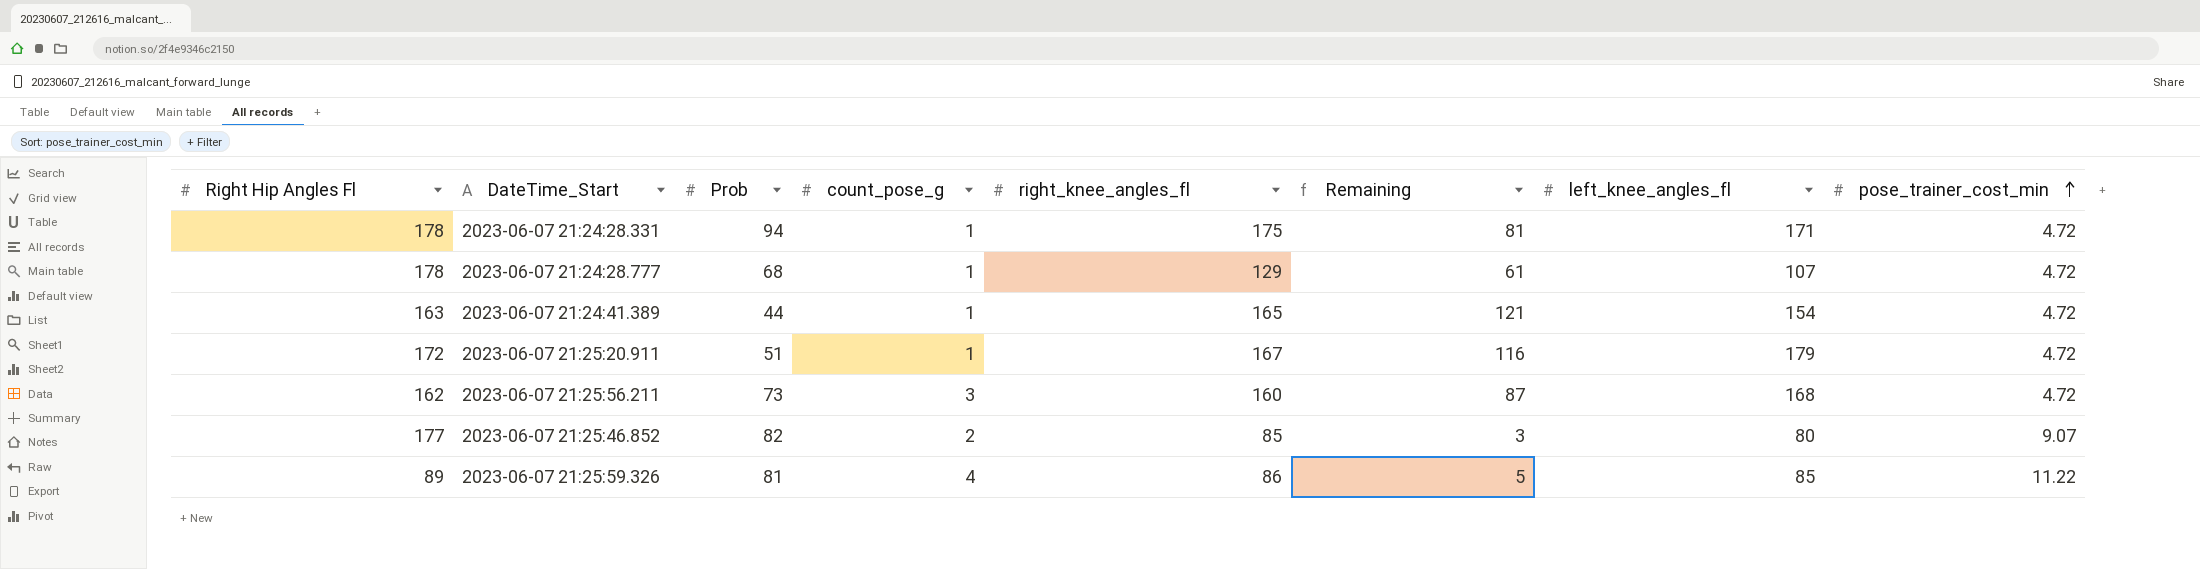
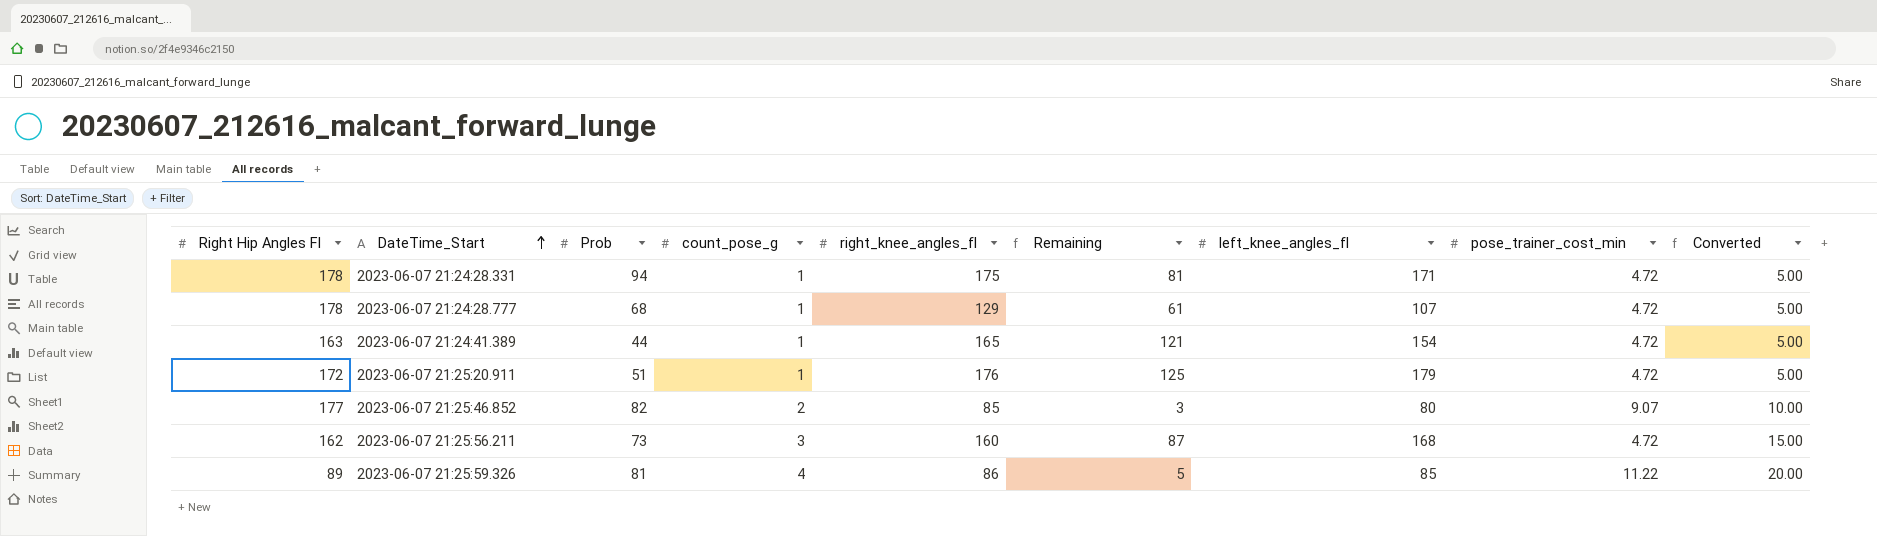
row order: pose_trainer_cost_min ascending -> DateTime_Start ascending
column Converted | formula: none -> [count_pose_g] * 5
2023-06-07 21:25:20.911 | right_knee_angles_fl: 167 -> 176
2023-06-07 21:25:20.911 | Remaining: 116 -> 125

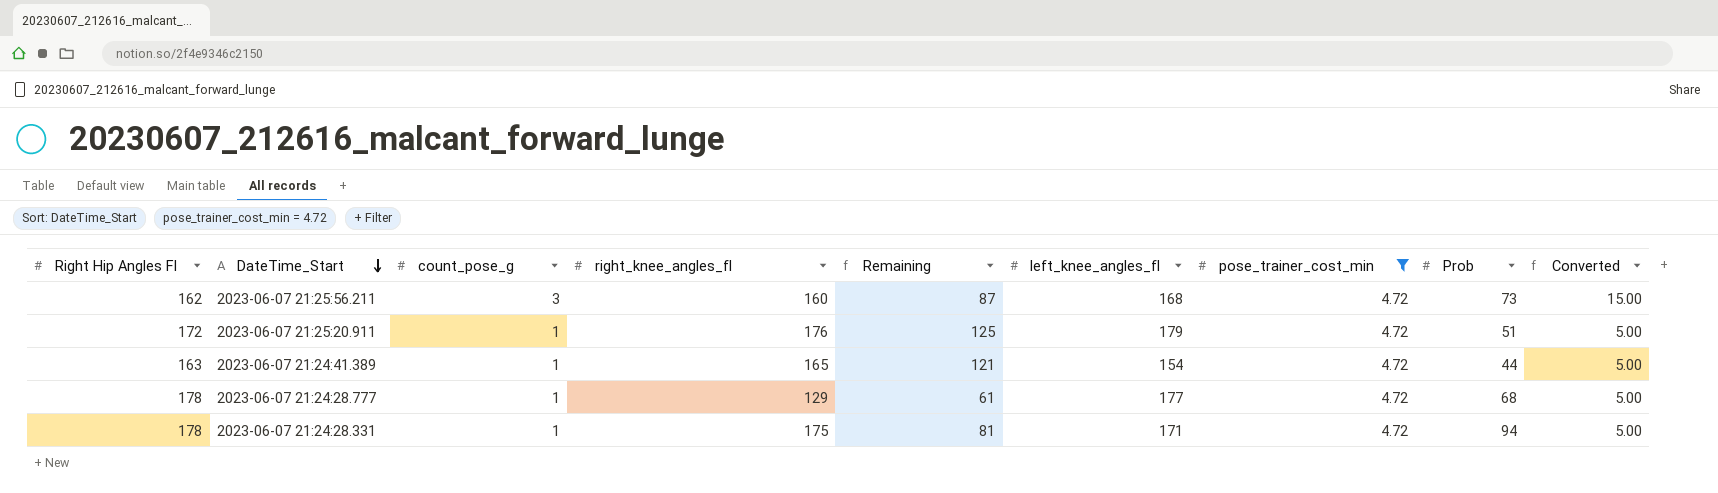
filter: none -> pose_trainer_cost_min = 4.72
row order: DateTime_Start ascending -> DateTime_Start descending
column Prob | position: 3 -> 8
2023-06-07 21:24:28.777 | left_knee_angles_fl: 107 -> 177

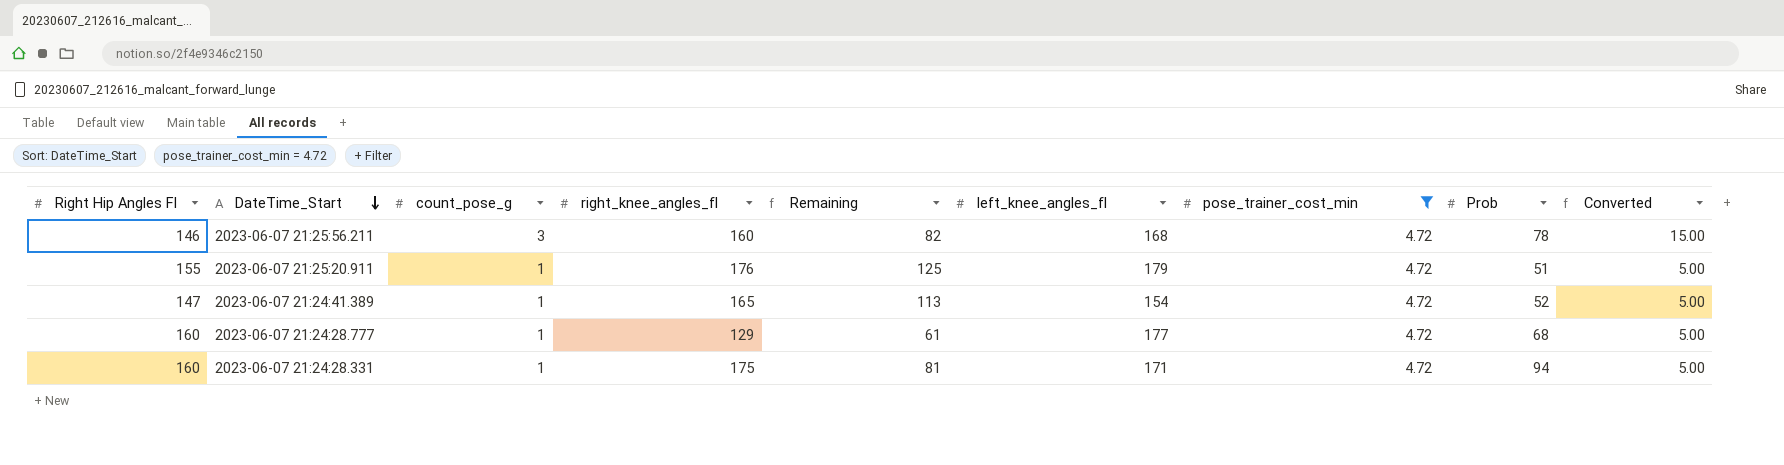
2023-06-07 21:25:56.211 | Right Hip Angles Fl: 162 -> 146
2023-06-07 21:25:56.211 | Remaining: 87 -> 82
2023-06-07 21:25:56.211 | Prob: 73 -> 78
2023-06-07 21:25:20.911 | Right Hip Angles Fl: 172 -> 155
2023-06-07 21:24:41.389 | Right Hip Angles Fl: 163 -> 147
2023-06-07 21:24:41.389 | Remaining: 121 -> 113
2023-06-07 21:24:41.389 | Prob: 44 -> 52
2023-06-07 21:24:28.777 | Right Hip Angles Fl: 178 -> 160
2023-06-07 21:24:28.331 | Right Hip Angles Fl: 178 -> 160

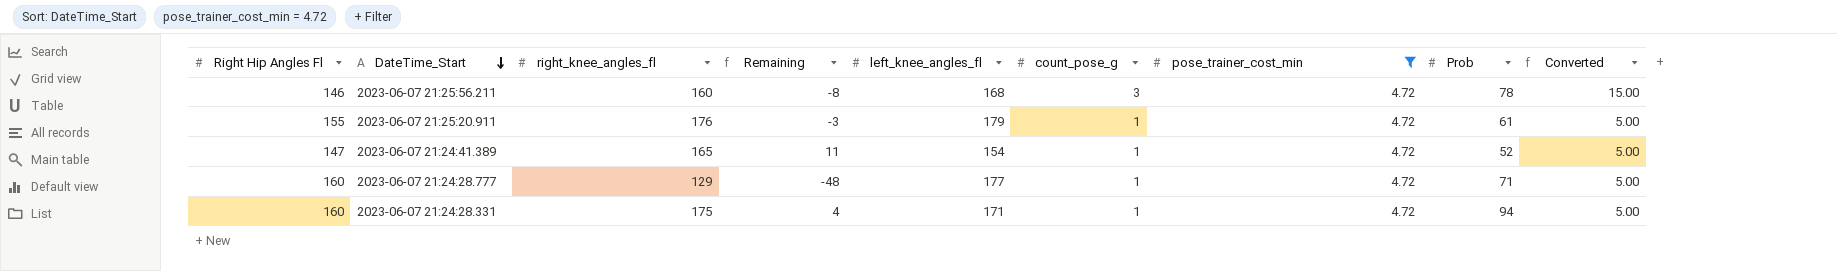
column Remaining | formula: [right_knee_angles_fl] - [Prob] -> [right_knee_angles_fl] - [left_knee_angles_fl]
column count_pose_g | position: 3 -> 6
2023-06-07 21:25:20.911 | Prob: 51 -> 61
2023-06-07 21:24:28.777 | Prob: 68 -> 71

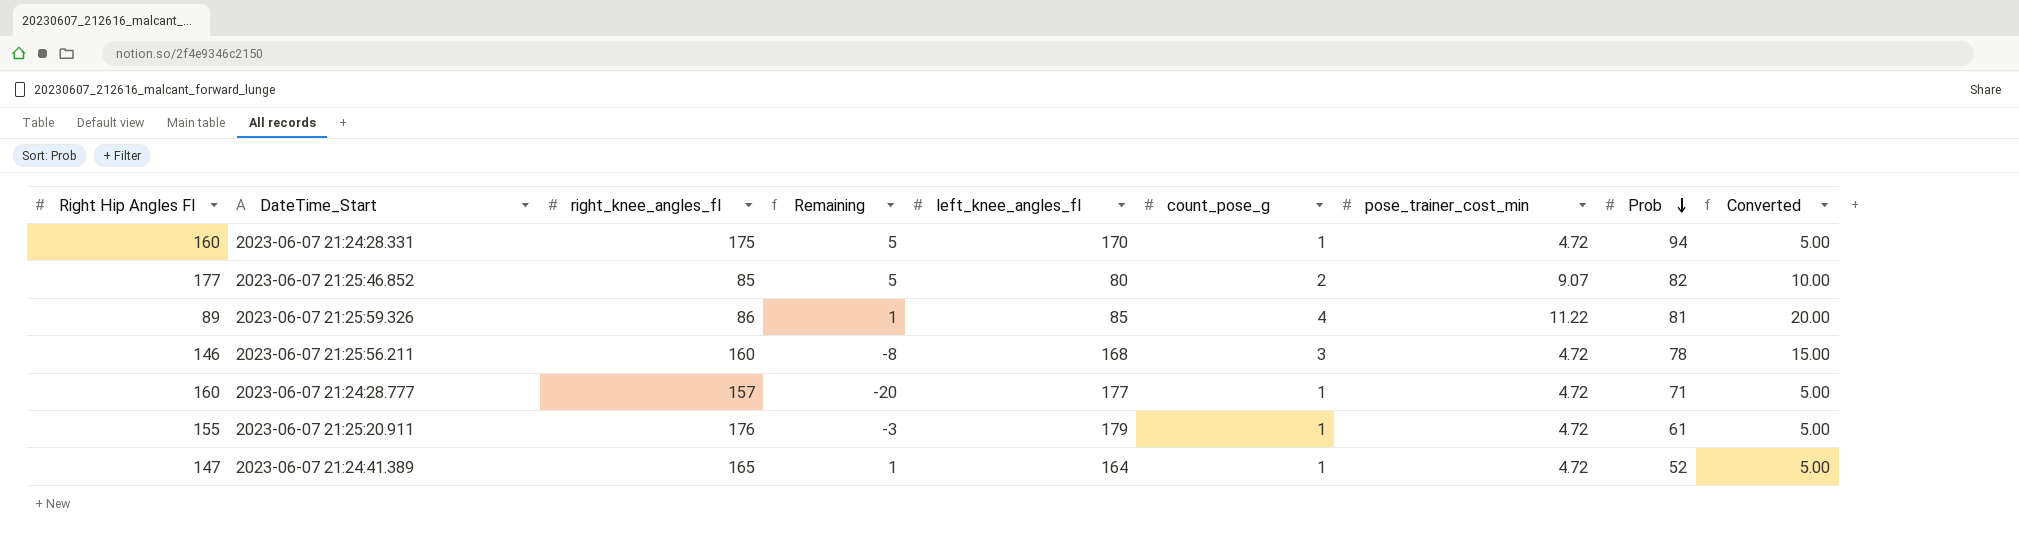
filter: pose_trainer_cost_min = 4.72 -> none
row order: DateTime_Start descending -> Prob descending
2023-06-07 21:24:28.331 | Remaining: 4 -> 5
2023-06-07 21:24:28.331 | left_knee_angles_fl: 171 -> 170
2023-06-07 21:24:28.777 | right_knee_angles_fl: 129 -> 157
2023-06-07 21:24:28.777 | Remaining: -48 -> -20
2023-06-07 21:24:41.389 | Remaining: 11 -> 1
2023-06-07 21:24:41.389 | left_knee_angles_fl: 154 -> 164

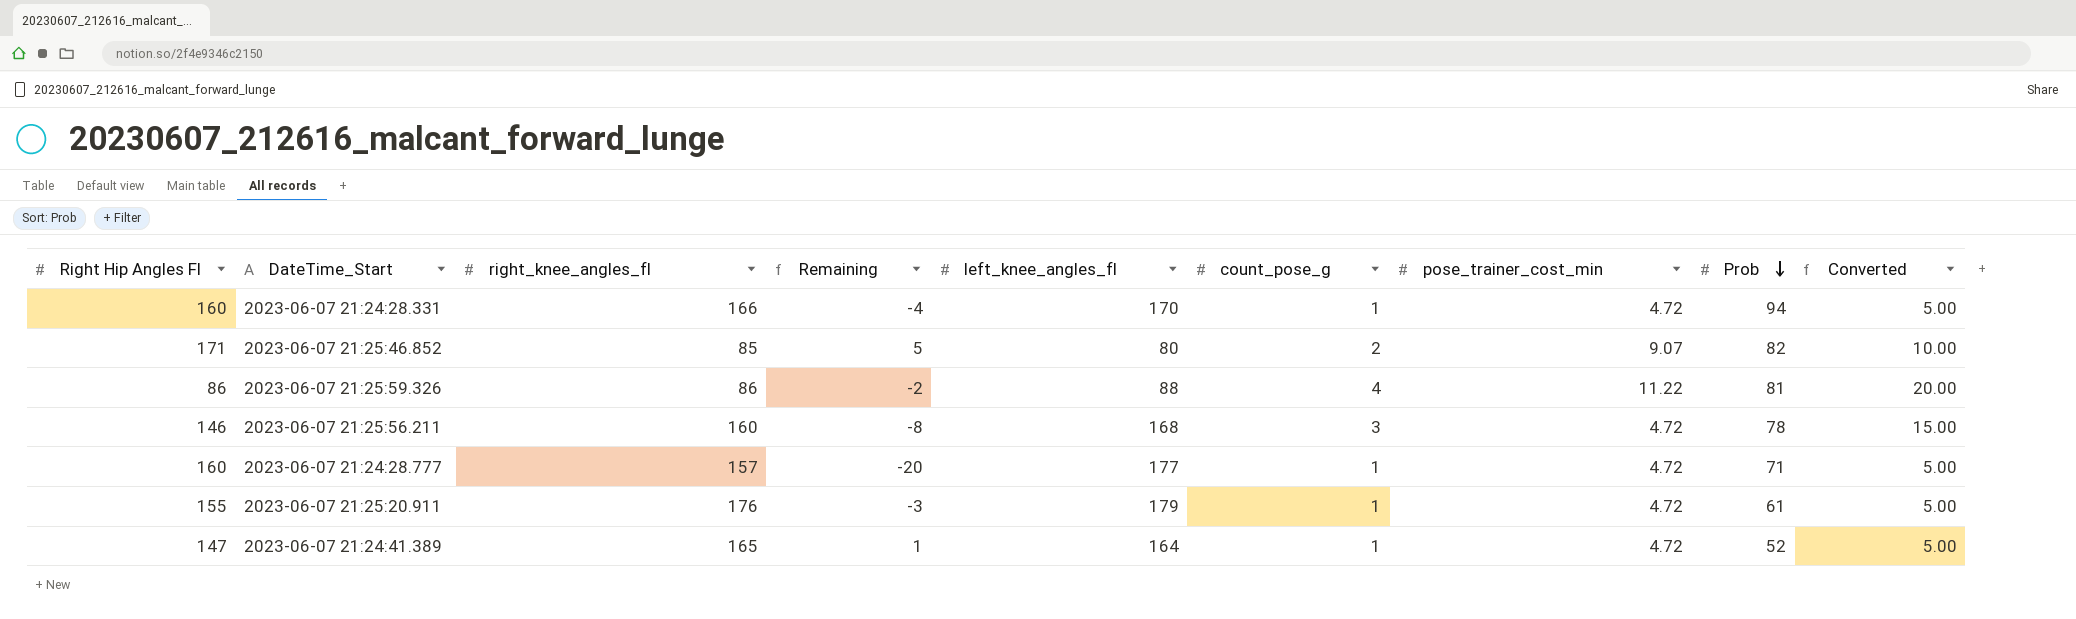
2023-06-07 21:24:28.331 | right_knee_angles_fl: 175 -> 166
2023-06-07 21:24:28.331 | Remaining: 5 -> -4
2023-06-07 21:25:46.852 | Right Hip Angles Fl: 177 -> 171
2023-06-07 21:25:59.326 | Right Hip Angles Fl: 89 -> 86
2023-06-07 21:25:59.326 | Remaining: 1 -> -2
2023-06-07 21:25:59.326 | left_knee_angles_fl: 85 -> 88

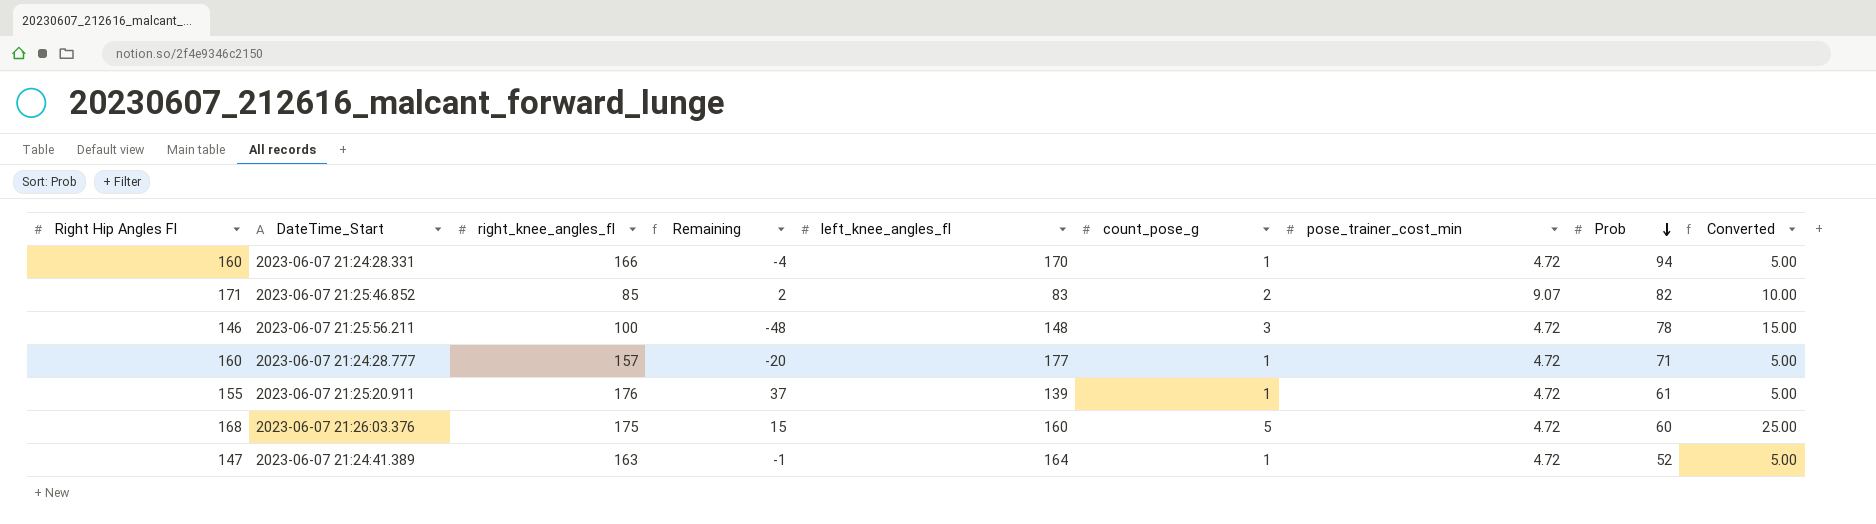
row 2023-06-07 21:25:59.326: 86 | 86 | -2 | 88 | 4 | 11.22 | 81 | 20.00 -> none
2023-06-07 21:25:46.852 | Remaining: 5 -> 2
2023-06-07 21:25:46.852 | left_knee_angles_fl: 80 -> 83
2023-06-07 21:25:56.211 | right_knee_angles_fl: 160 -> 100
2023-06-07 21:25:56.211 | Remaining: -8 -> -48
2023-06-07 21:25:56.211 | left_knee_angles_fl: 168 -> 148
2023-06-07 21:25:20.911 | Remaining: -3 -> 37
2023-06-07 21:25:20.911 | left_knee_angles_fl: 179 -> 139
row 2023-06-07 21:26:03.376: none -> 168 | 175 | 15 | 160 | 5 | 4.72 | 60 | 25.00
2023-06-07 21:24:41.389 | right_knee_angles_fl: 165 -> 163
2023-06-07 21:24:41.389 | Remaining: 1 -> -1

